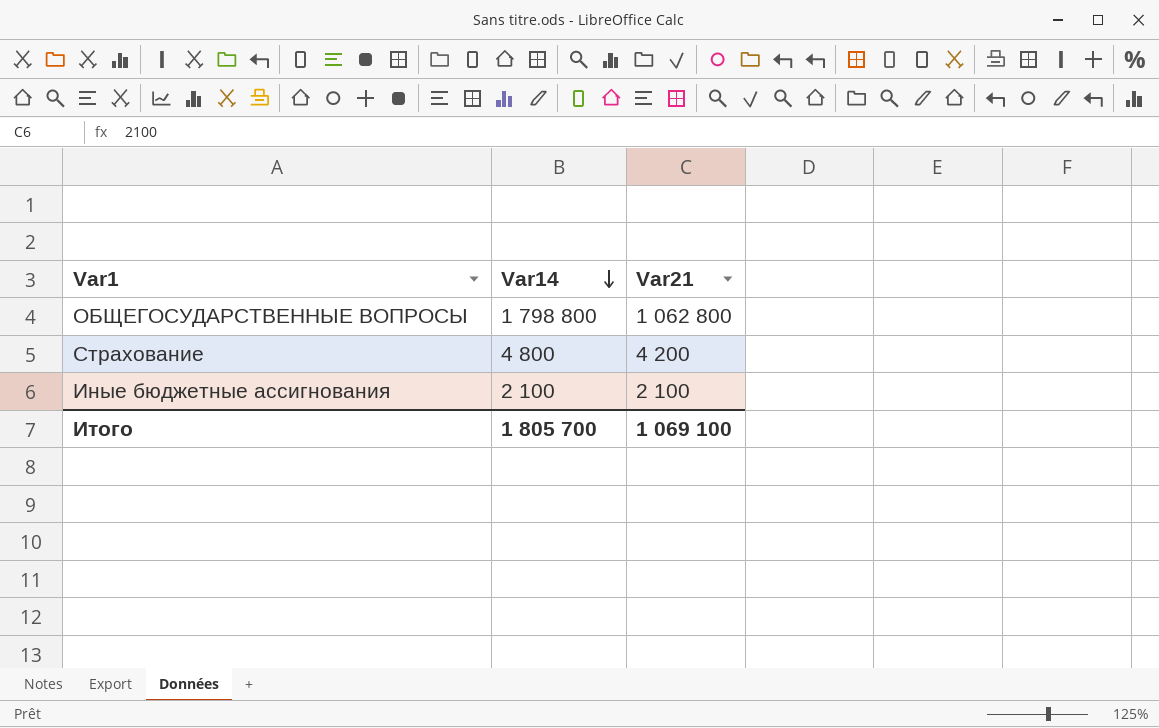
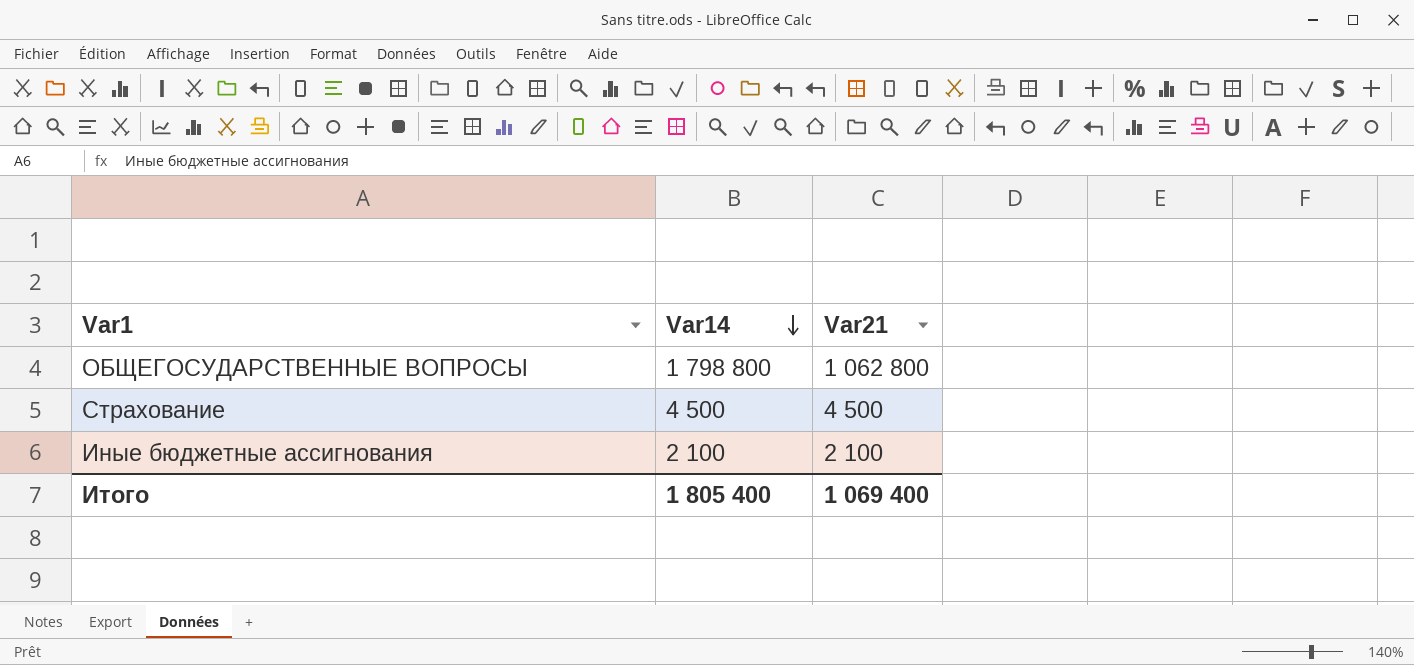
Страхование | Var14: 4 800 -> 4 500
Страхование | Var21: 4 200 -> 4 500
Итого | Var14: 1 805 700 -> 1 805 400
Итого | Var21: 1 069 100 -> 1 069 400

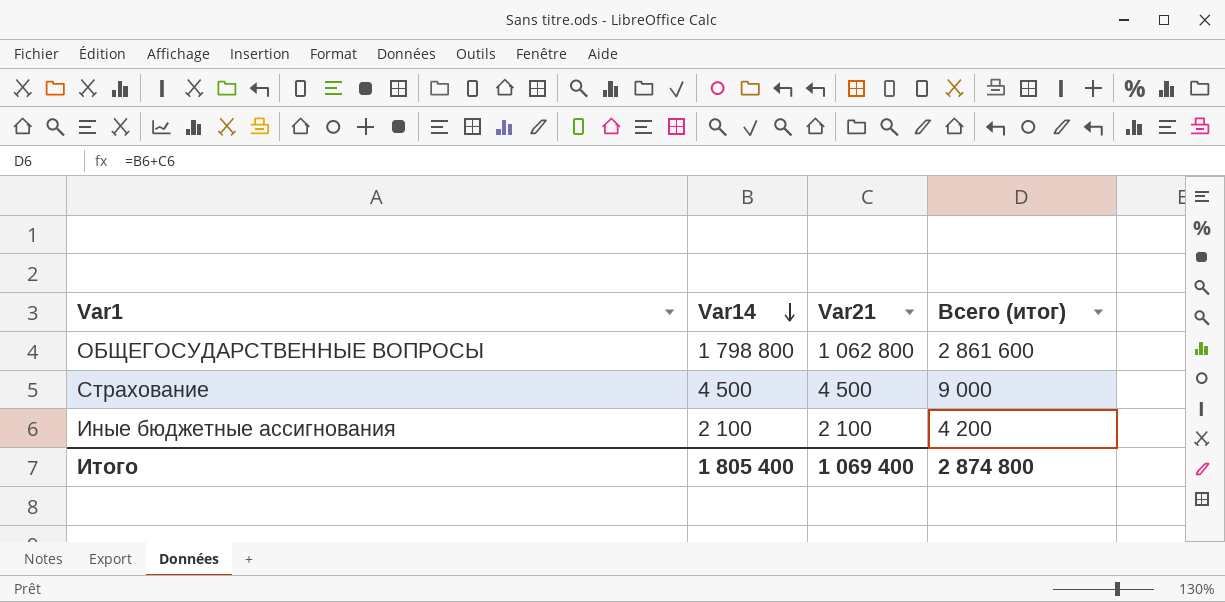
column Всего (итог) | formula: none -> [Var14] + [Var21]

